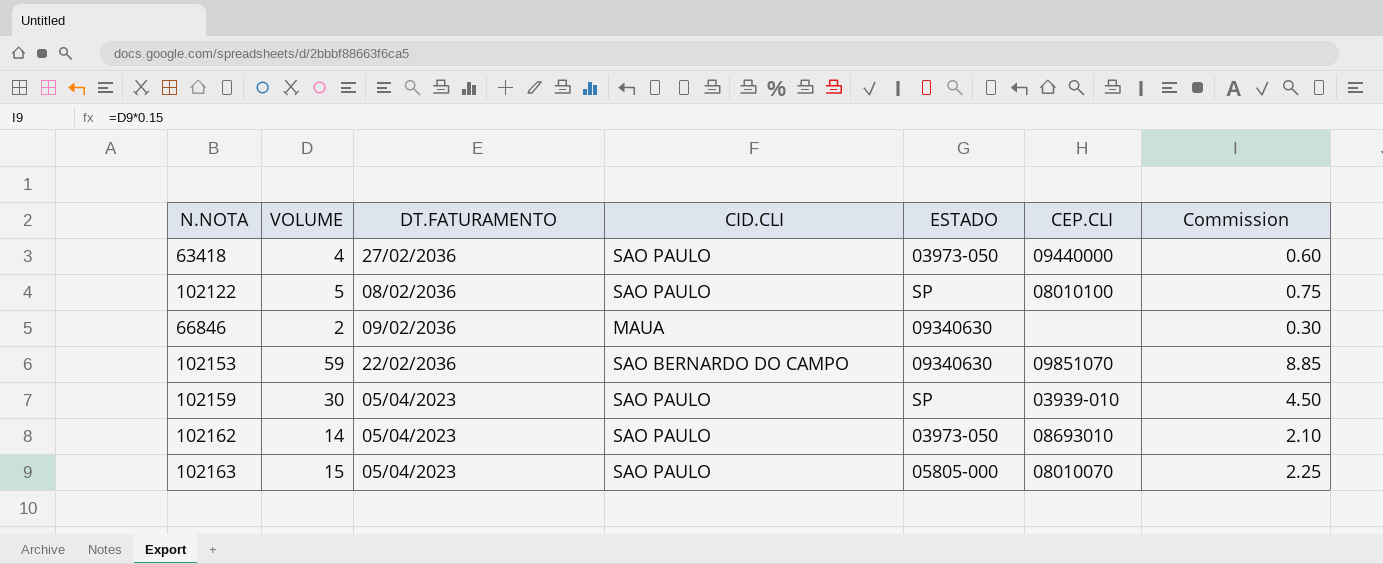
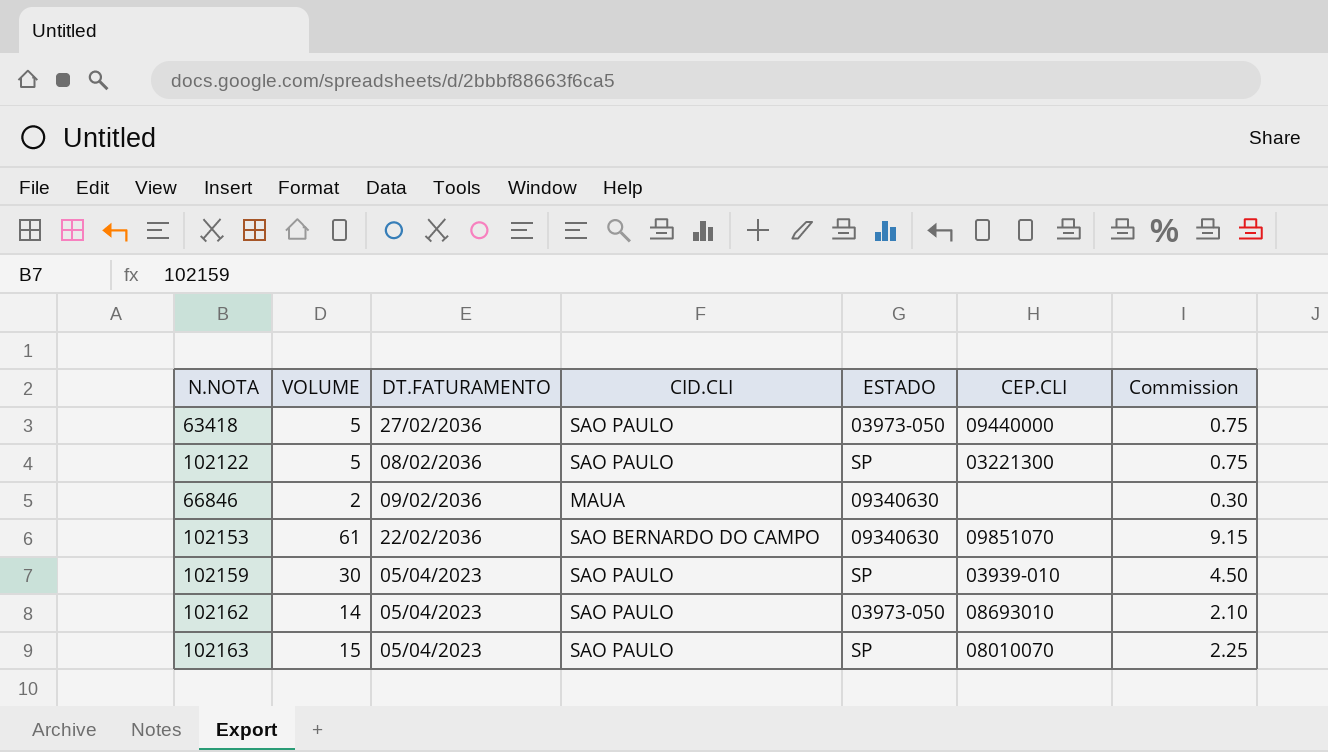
63418 | VOLUME: 4 -> 5
63418 | Commission: 0.60 -> 0.75
102122 | CEP.CLI: 08010100 -> 03221300
102153 | VOLUME: 59 -> 61
102153 | Commission: 8.85 -> 9.15
102163 | ESTADO: 05805-000 -> SP

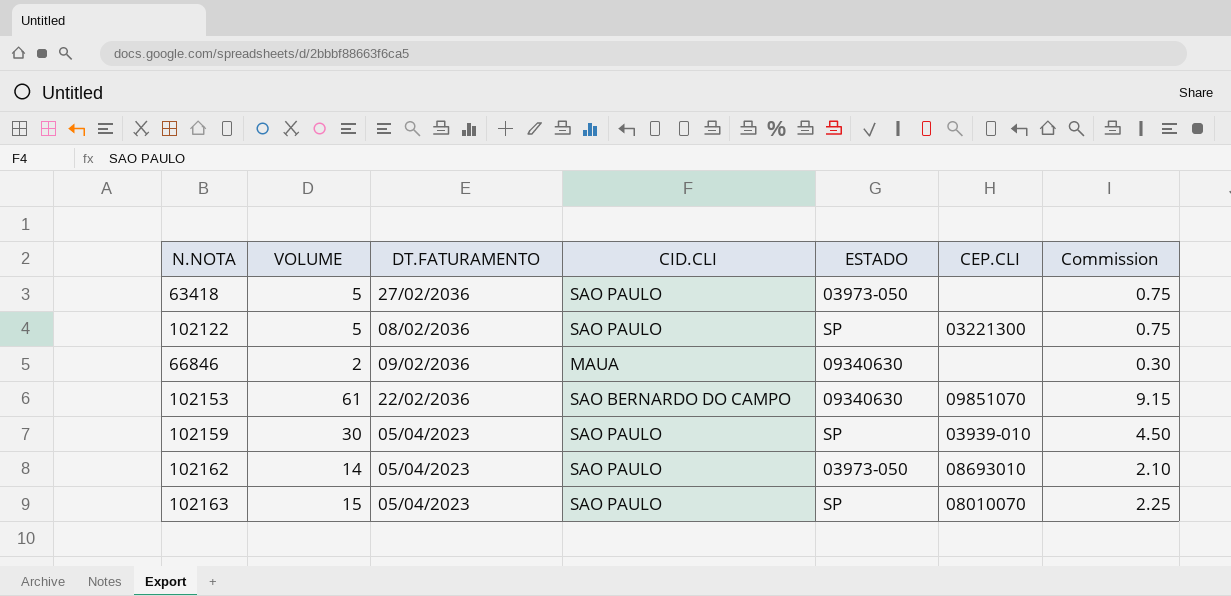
63418 | CEP.CLI: 09440000 -> none

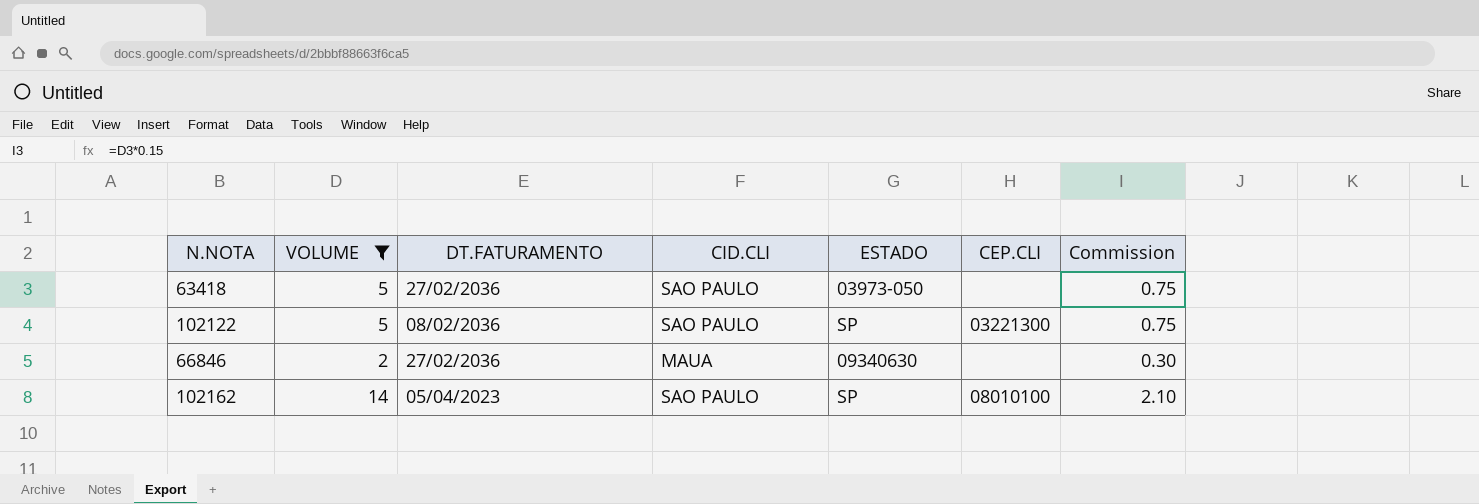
filter: none -> VOLUME <= 14
66846 | DT.FATURAMENTO: 09/02/2036 -> 27/02/2036
102162 | ESTADO: 03973-050 -> SP
102162 | CEP.CLI: 08693010 -> 08010100

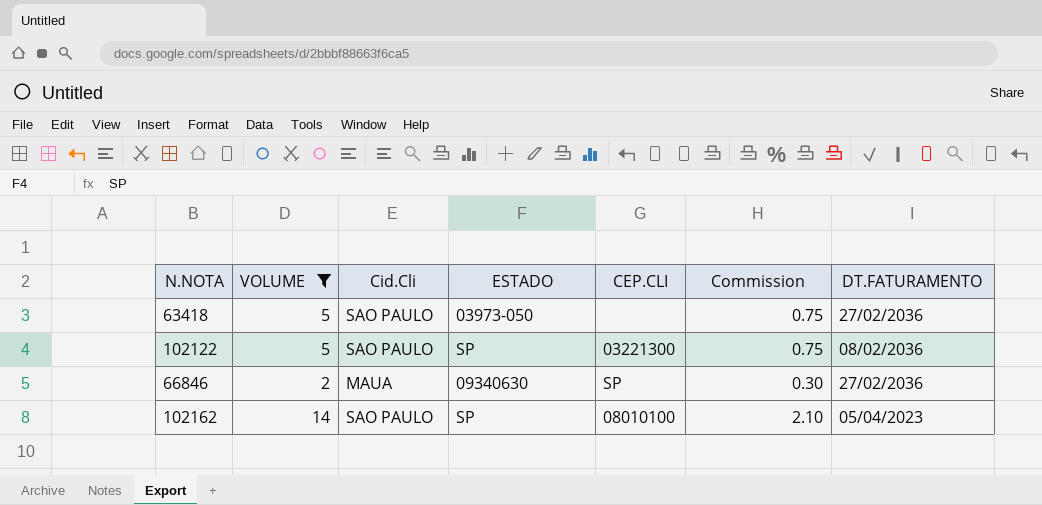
column name: CID.CLI -> Cid.Cli
column DT.FATURAMENTO | position: 3 -> 7
66846 | CEP.CLI: none -> SP

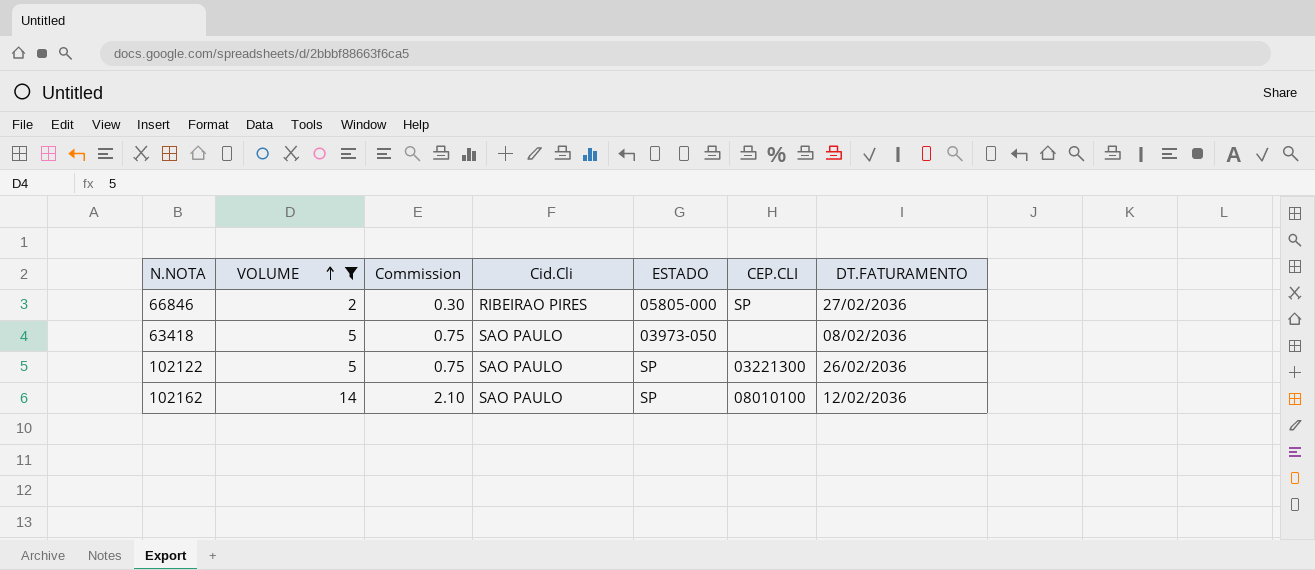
row order: none -> VOLUME ascending
column Commission | position: 6 -> 3
66846 | Cid.Cli: MAUA -> RIBEIRAO PIRES
66846 | ESTADO: 09340630 -> 05805-000
63418 | DT.FATURAMENTO: 27/02/2036 -> 08/02/2036
102122 | DT.FATURAMENTO: 08/02/2036 -> 26/02/2036
102162 | DT.FATURAMENTO: 05/04/2023 -> 12/02/2036

